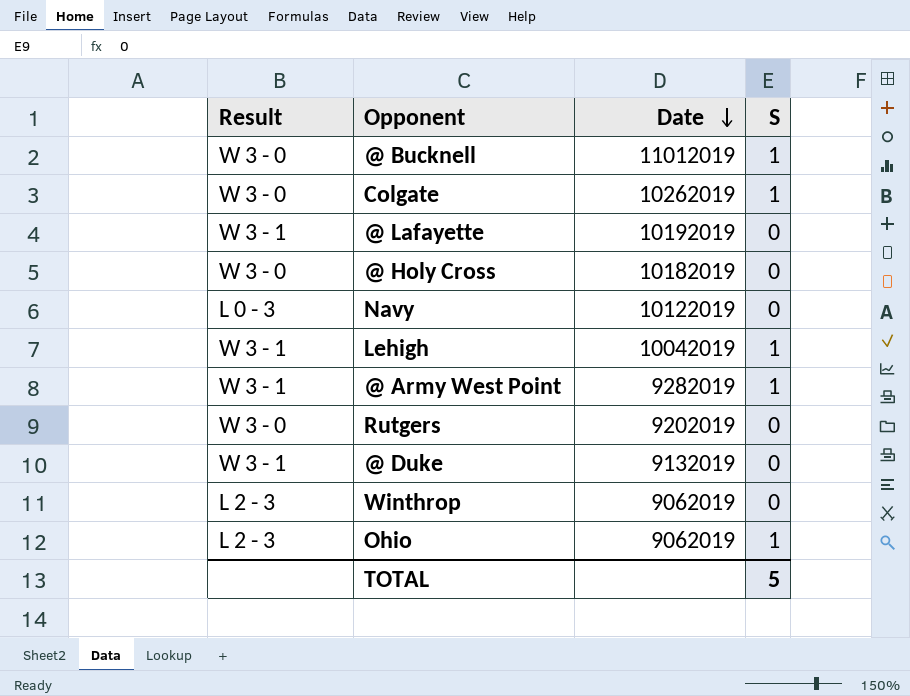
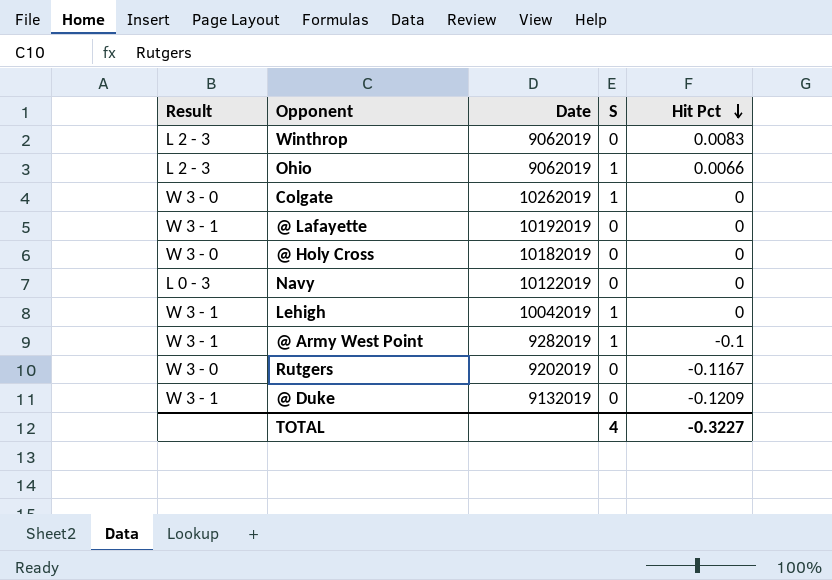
row order: Date descending -> Hit Pct descending
column Hit Pct | position: none -> 5
row @ Bucknell: W 3 - 0 | 11012019 | 1 -> none
TOTAL | S: 5 -> 4

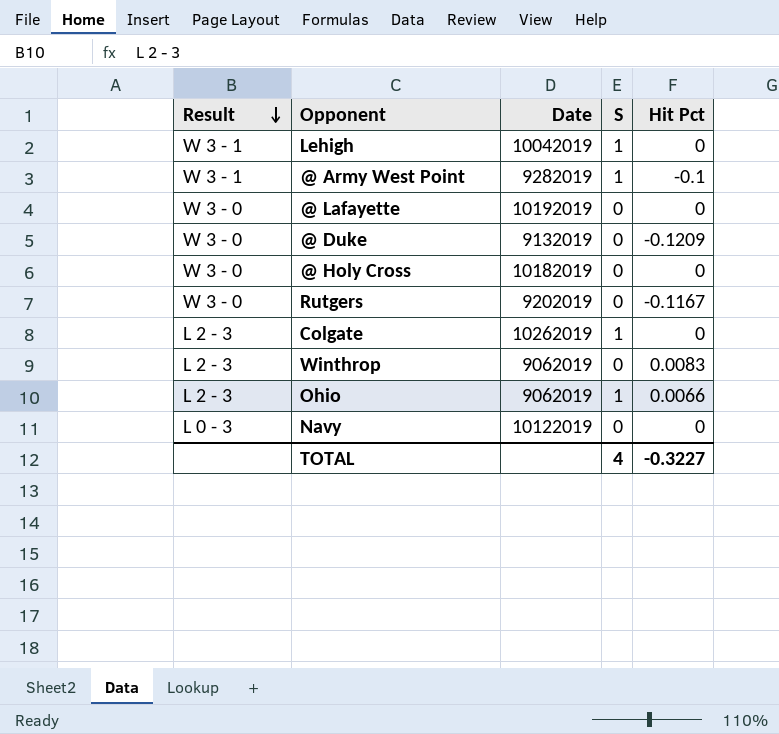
row order: Hit Pct descending -> Result descending
@ Lafayette | Result: W 3 - 1 -> W 3 - 0
@ Duke | Result: W 3 - 1 -> W 3 - 0
Colgate | Result: W 3 - 0 -> L 2 - 3

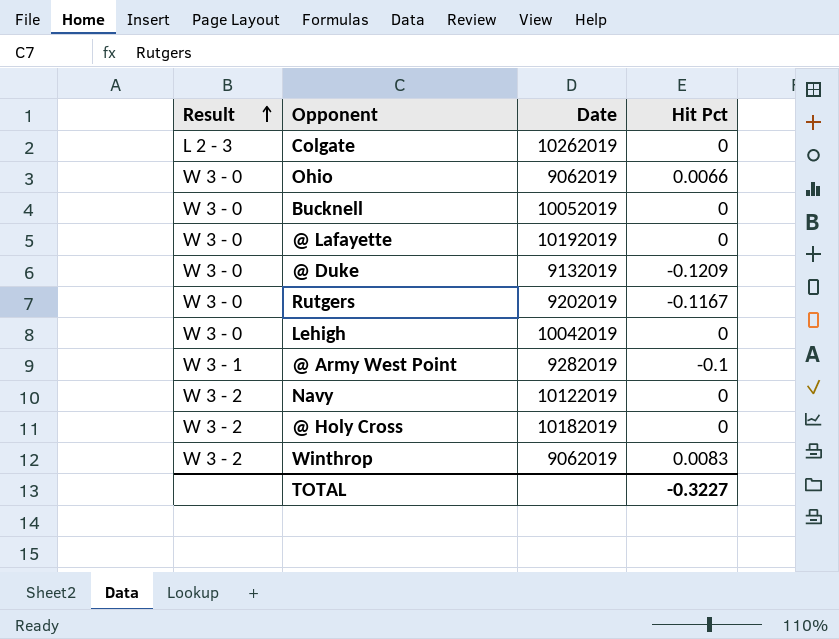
row order: Result descending -> Result ascending
column S | position: 4 -> none
Ohio | Result: L 2 - 3 -> W 3 - 0
row Bucknell: none -> W 3 - 0 | 10052019 | 0
Lehigh | Result: W 3 - 1 -> W 3 - 0
Navy | Result: L 0 - 3 -> W 3 - 2
@ Holy Cross | Result: W 3 - 0 -> W 3 - 2
Winthrop | Result: L 2 - 3 -> W 3 - 2

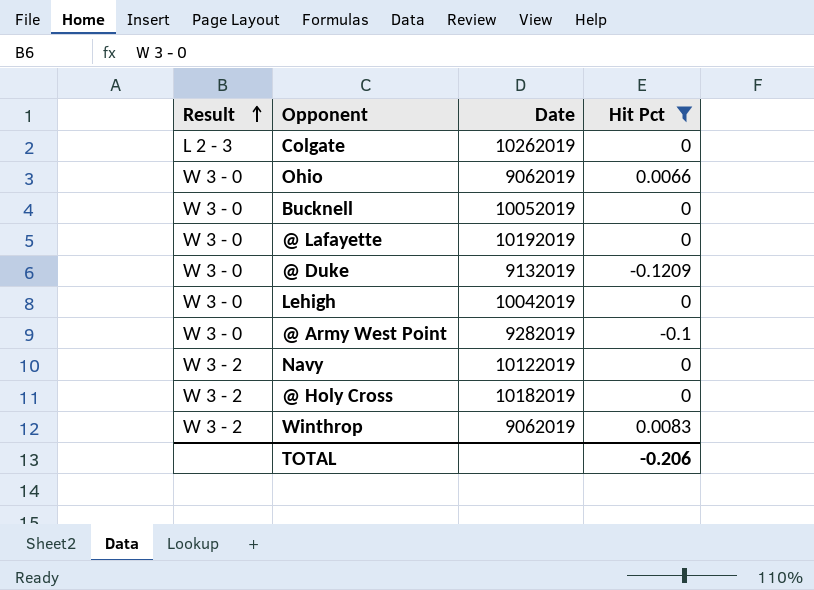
filter: none -> Hit Pct != -0.1167
@ Army West Point | Result: W 3 - 1 -> W 3 - 0
TOTAL | Hit Pct: -0.3227 -> -0.206

